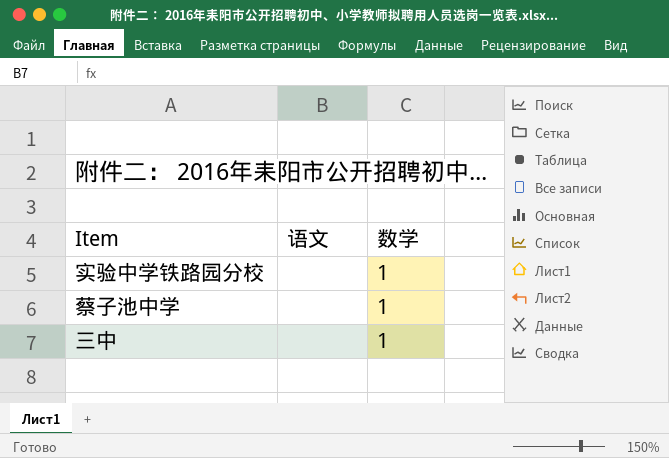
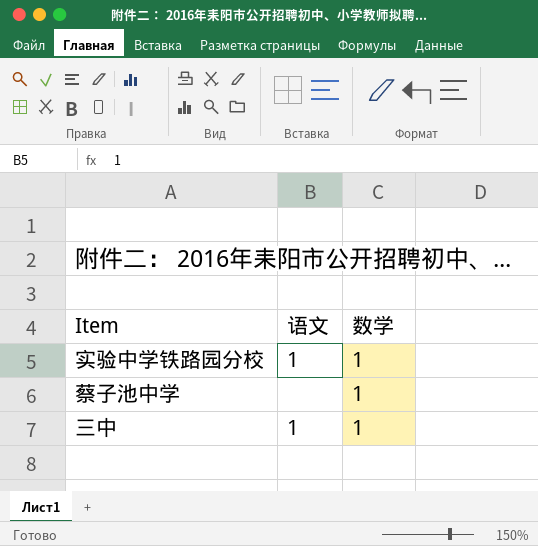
实验中学铁路园分校 | 语文: none -> 1
三中 | 语文: none -> 1

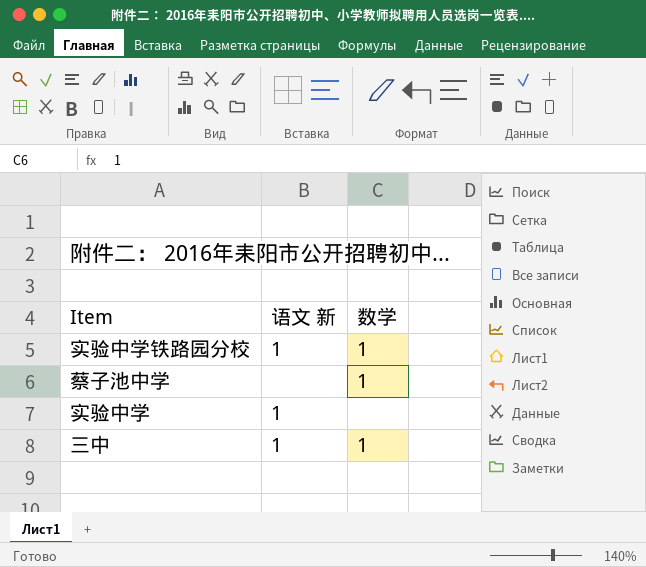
column name: 语文 -> 语文 新
row 实验中学: none -> 1 | none

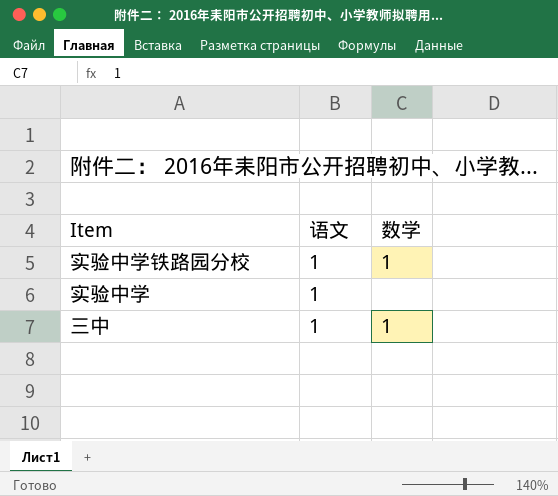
column name: 语文 新 -> 语文
row 蔡子池中学: none | 1 -> none

